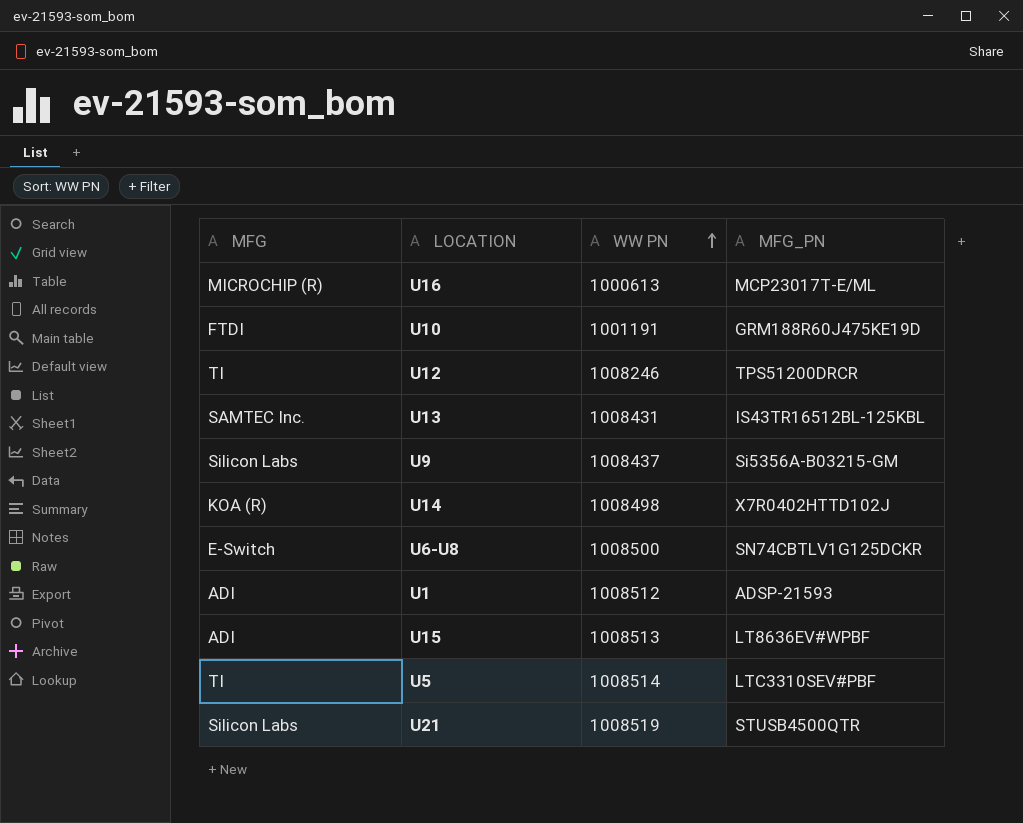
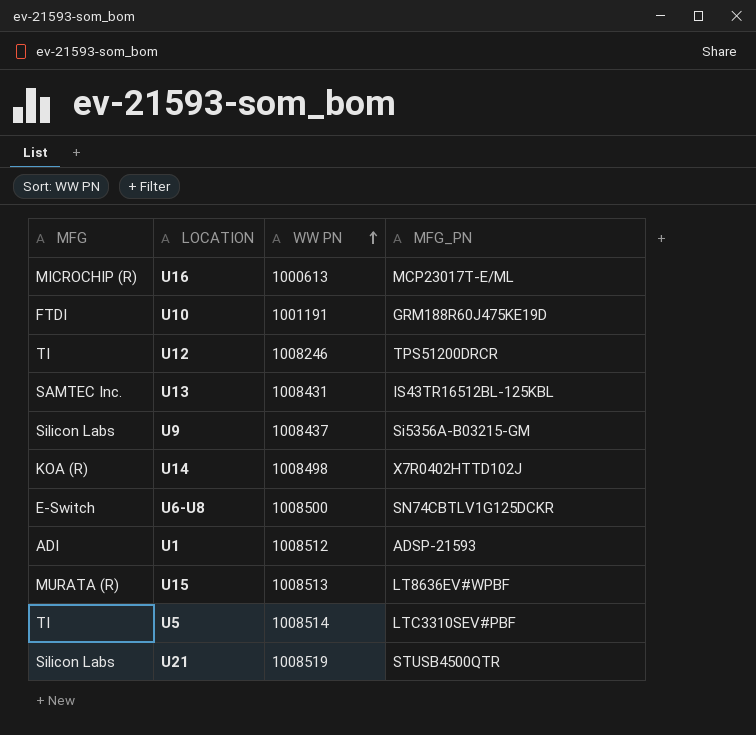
U15 | MFG: ADI -> MURATA (R)

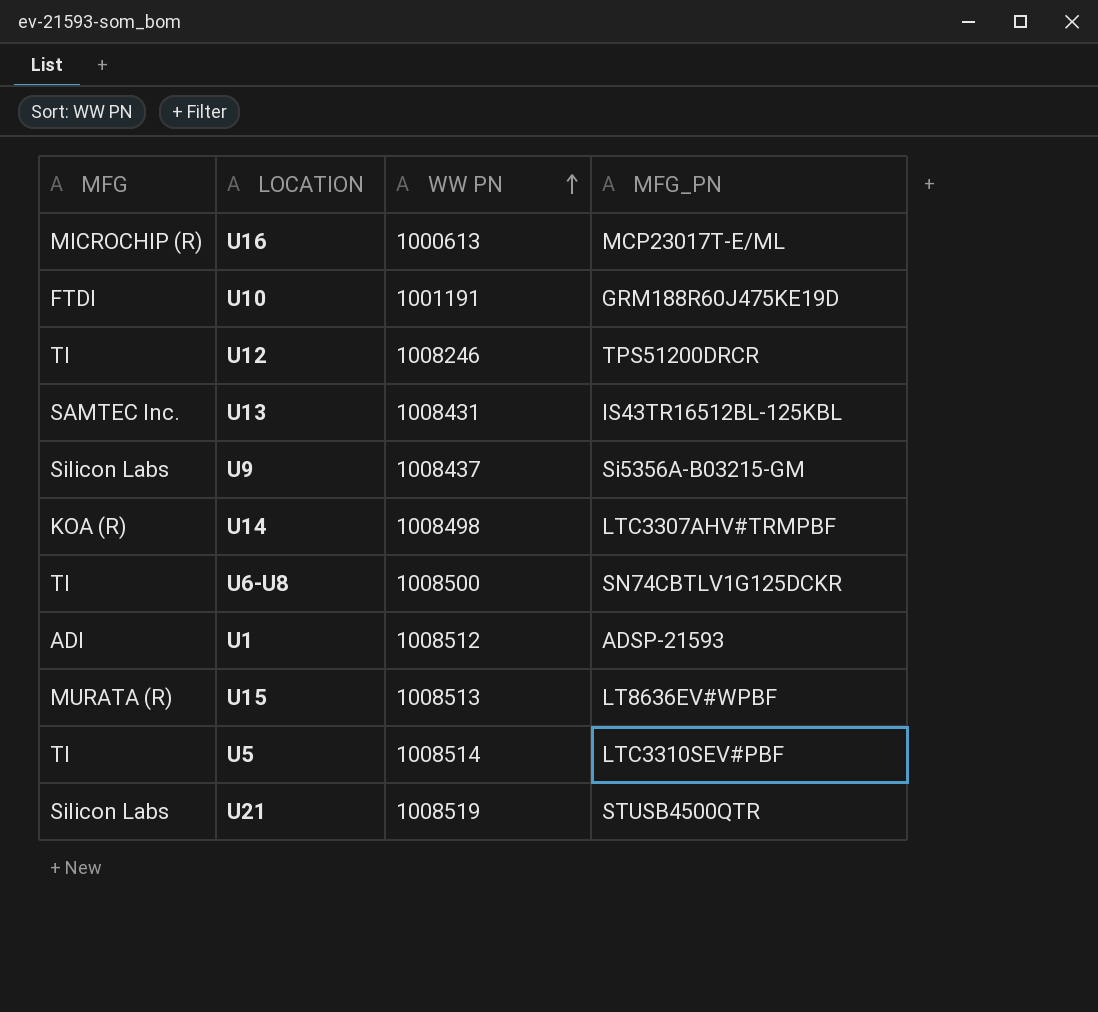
U14 | MFG_PN: X7R0402HTTD102J -> LTC3307AHV#TRMPBF
U6-U8 | MFG: E-Switch -> TI

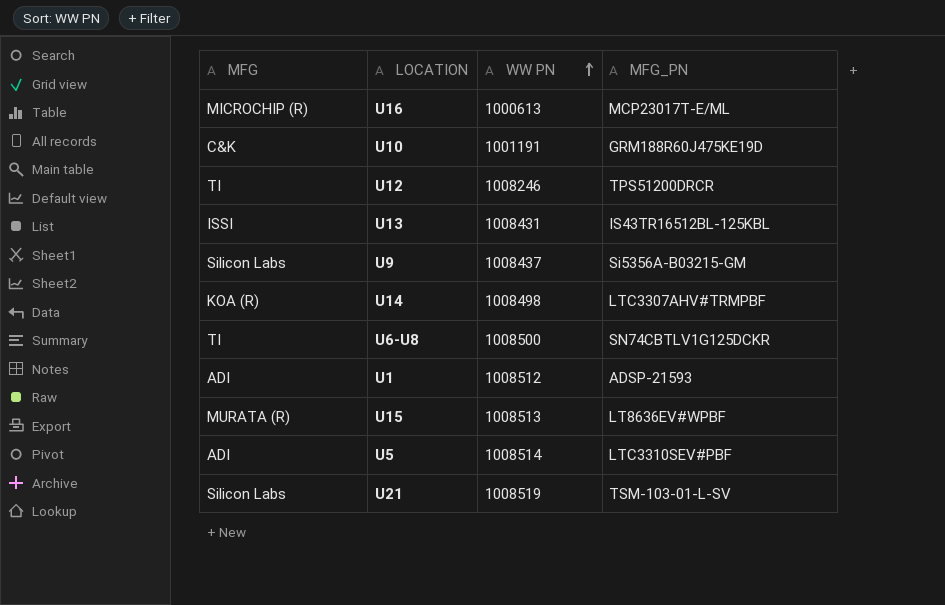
U10 | MFG: FTDI -> C&K
U13 | MFG: SAMTEC Inc. -> ISSI
U5 | MFG: TI -> ADI
U21 | MFG_PN: STUSB4500QTR -> TSM-103-01-L-SV

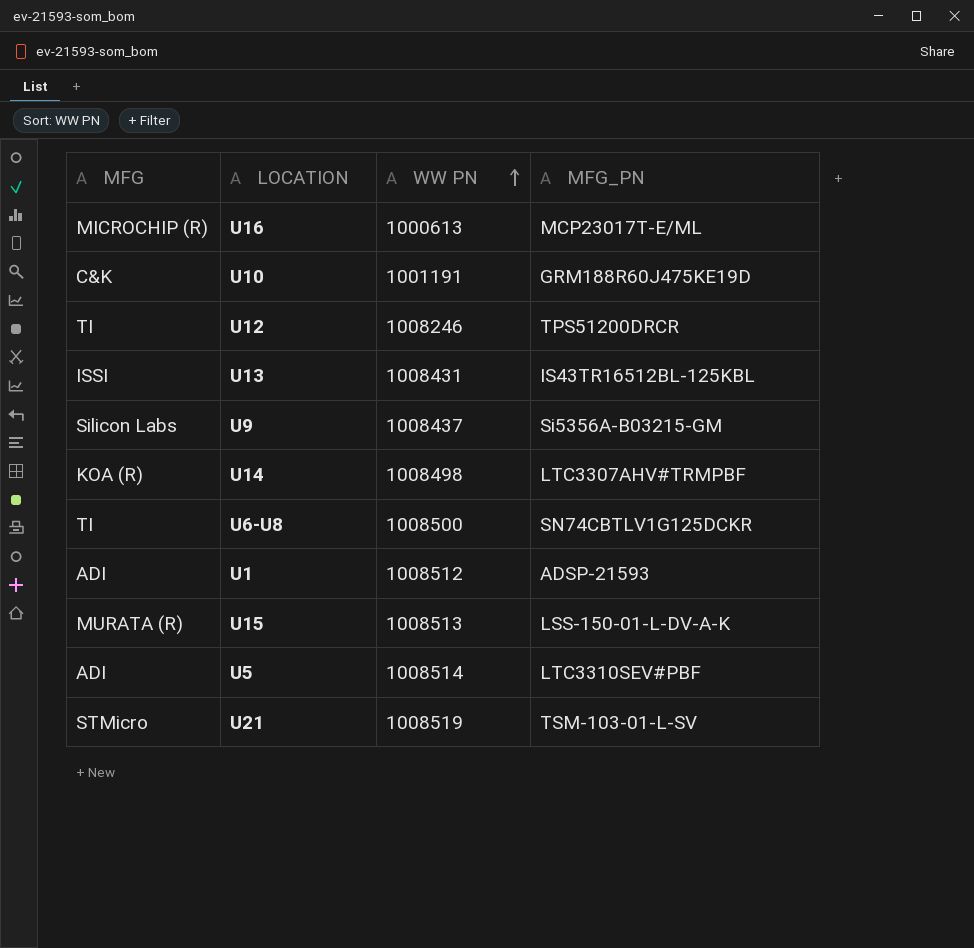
U15 | MFG_PN: LT8636EV#WPBF -> LSS-150-01-L-DV-A-K
U21 | MFG: Silicon Labs -> STMicro

